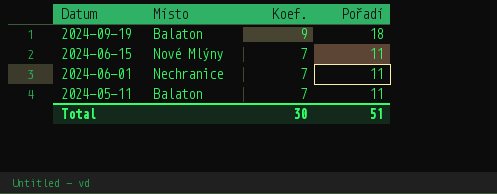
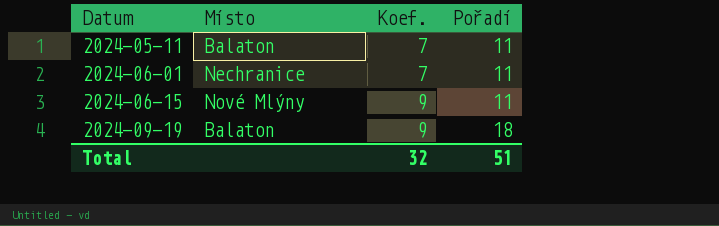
row order: Datum descending -> Datum ascending
2024-06-15 | Koef.: 7 -> 9
Total | Koef.: 30 -> 32

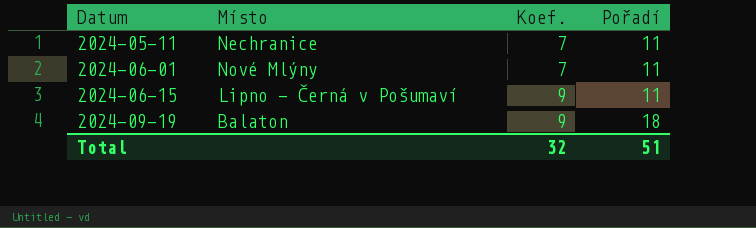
2024-05-11 | Místo: Balaton -> Nechranice
2024-06-01 | Místo: Nechranice -> Nové Mlýny
2024-06-15 | Místo: Nové Mlýny -> Lipno - Černá v Pošumaví

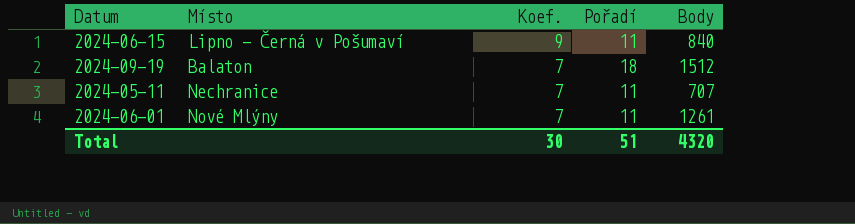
row order: Datum ascending -> Koef. descending
column Body | position: none -> 5
2024-09-19 | Koef.: 9 -> 7
Total | Koef.: 32 -> 30

